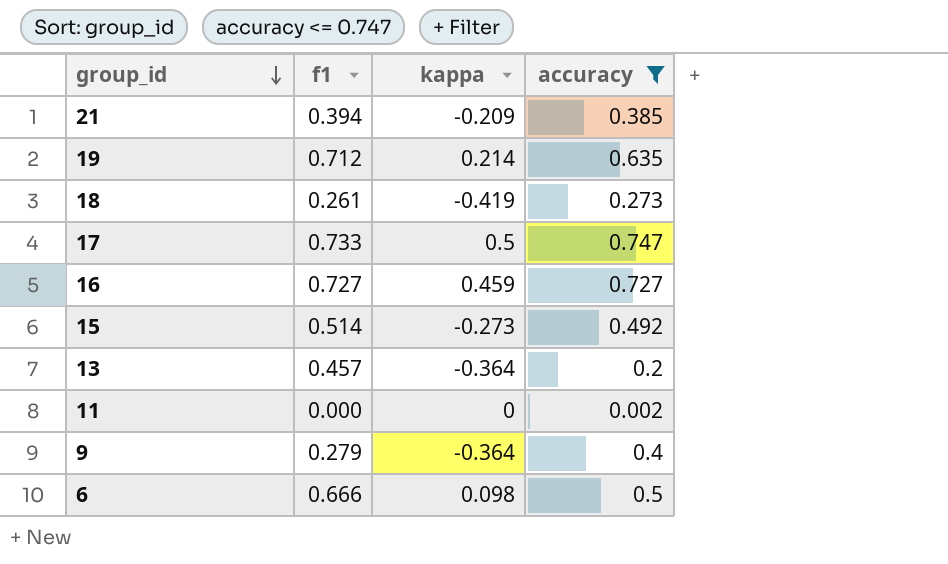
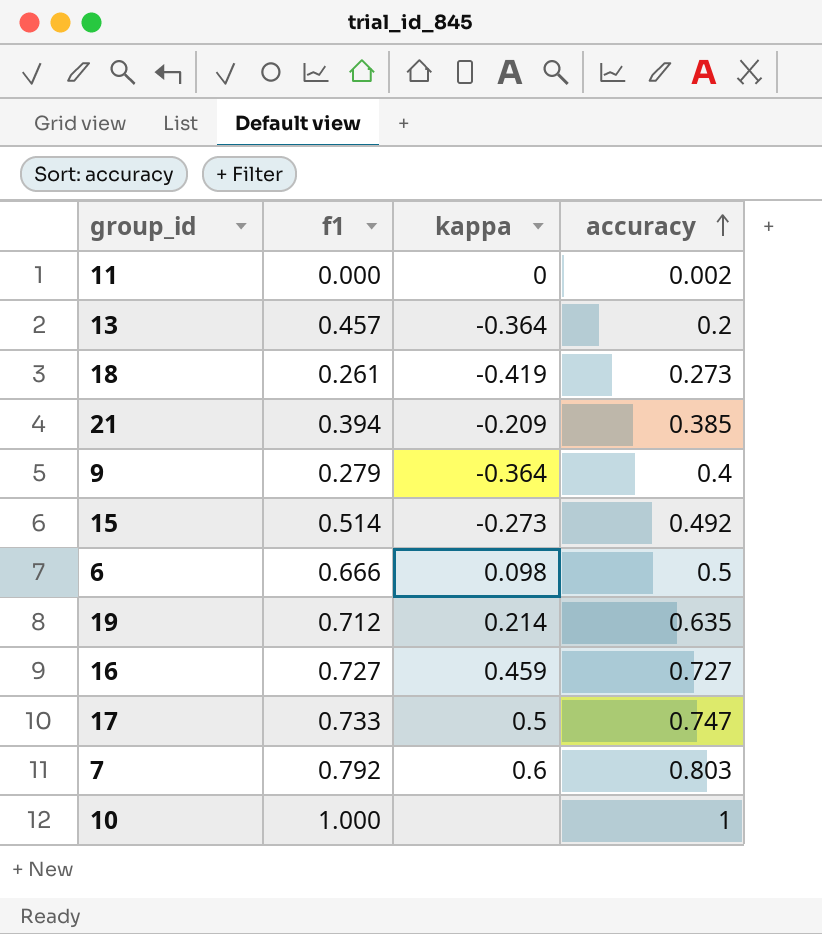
filter: accuracy <= 0.747 -> none
row order: group_id descending -> accuracy ascending

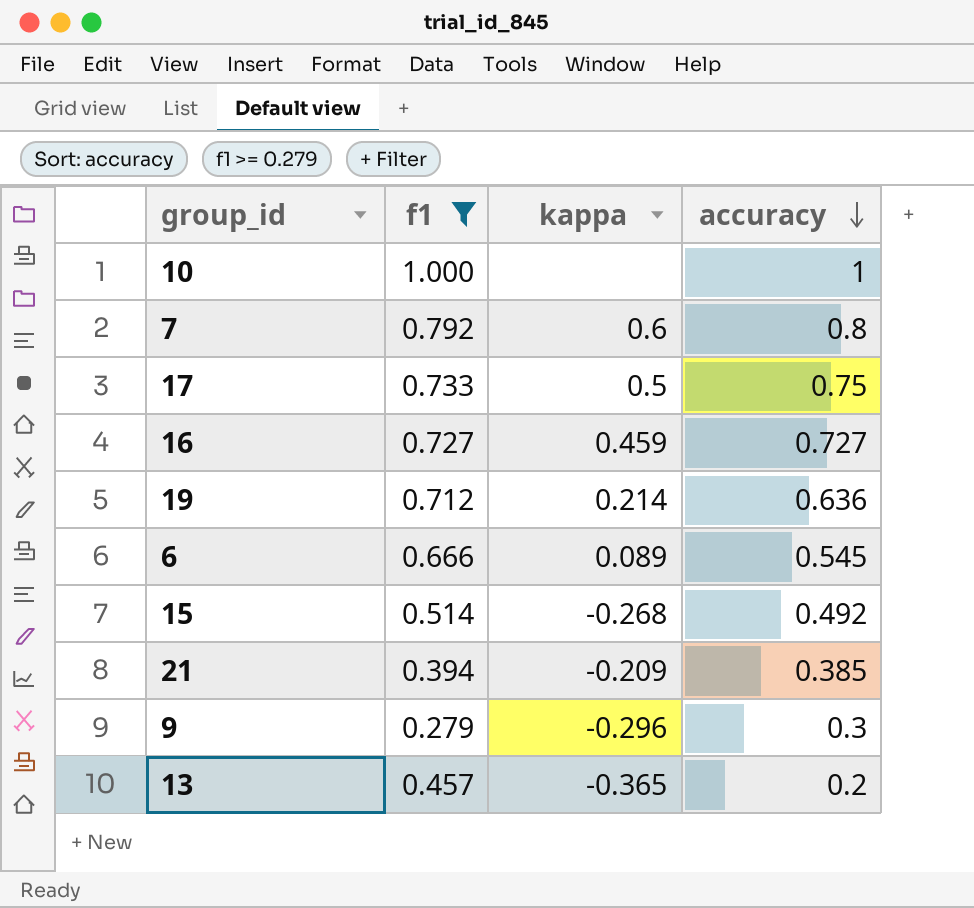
filter: none -> f1 >= 0.279
row order: accuracy ascending -> accuracy descending
7 | accuracy: 0.803 -> 0.8
17 | accuracy: 0.747 -> 0.75
19 | accuracy: 0.635 -> 0.636
6 | kappa: 0.098 -> 0.089
6 | accuracy: 0.5 -> 0.545
15 | kappa: -0.273 -> -0.268
9 | kappa: -0.364 -> -0.296
9 | accuracy: 0.4 -> 0.3
13 | kappa: -0.364 -> -0.365

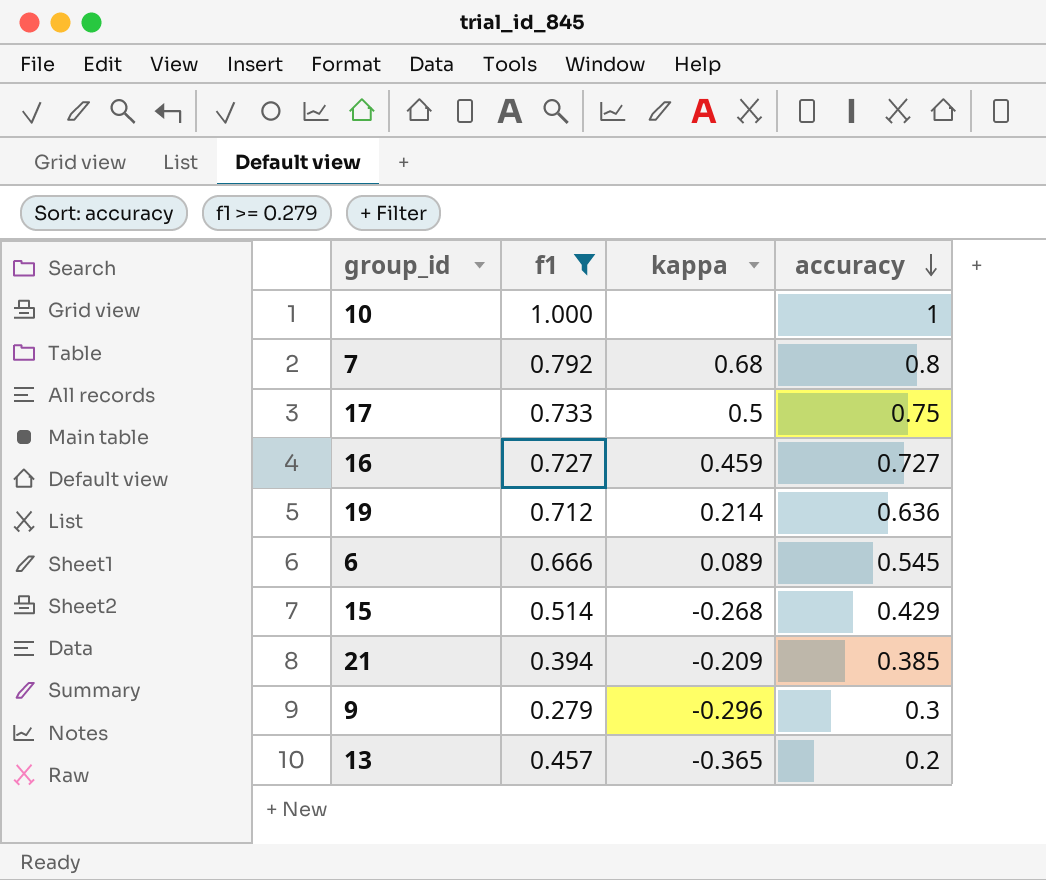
7 | kappa: 0.6 -> 0.68
15 | accuracy: 0.492 -> 0.429

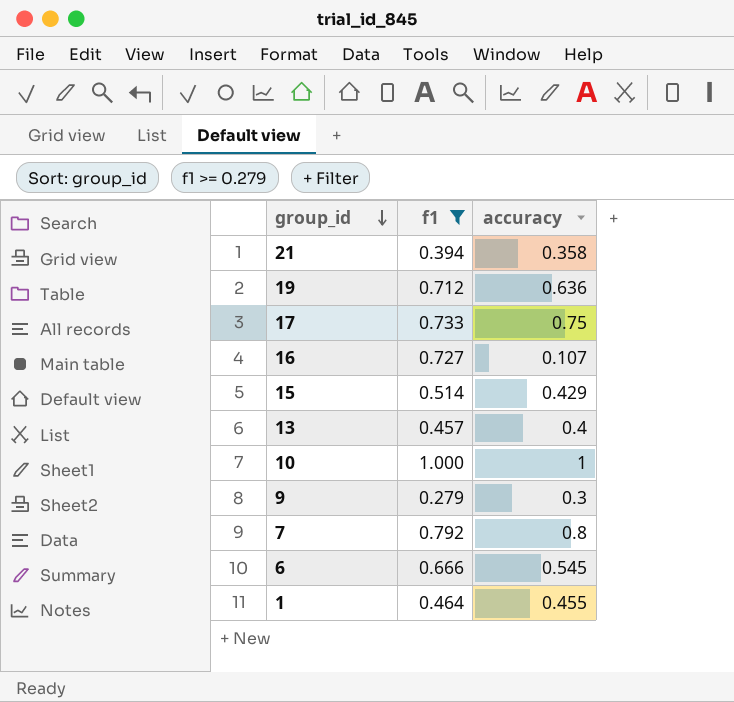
row order: accuracy descending -> group_id descending
column kappa | position: 3 -> none
21 | accuracy: 0.385 -> 0.358
16 | accuracy: 0.727 -> 0.107
13 | accuracy: 0.2 -> 0.4
row 1: none -> 0.464 | 0.455

